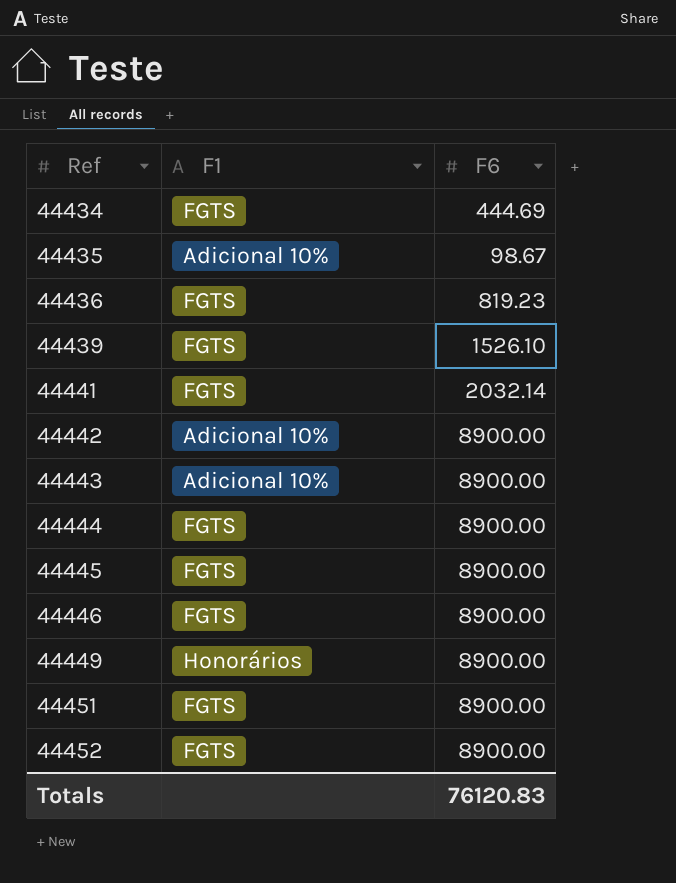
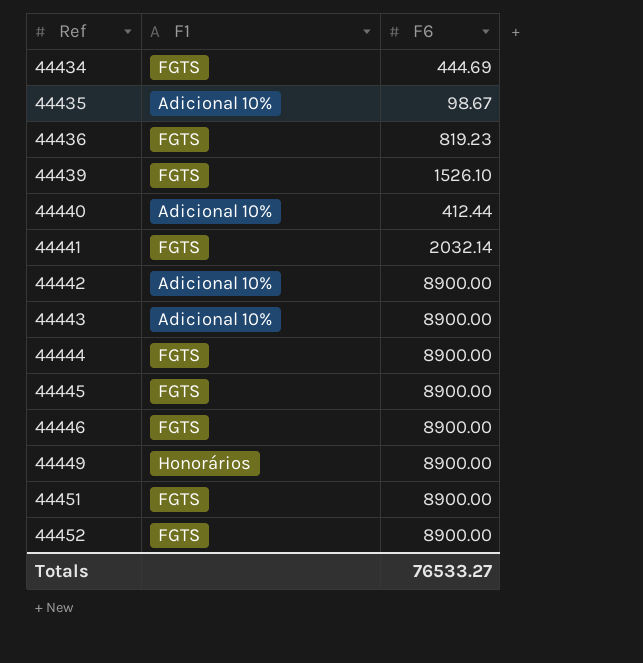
row 44440: none -> Adicional 10% | 412.44
Totals | F6: 76120.83 -> 76533.27

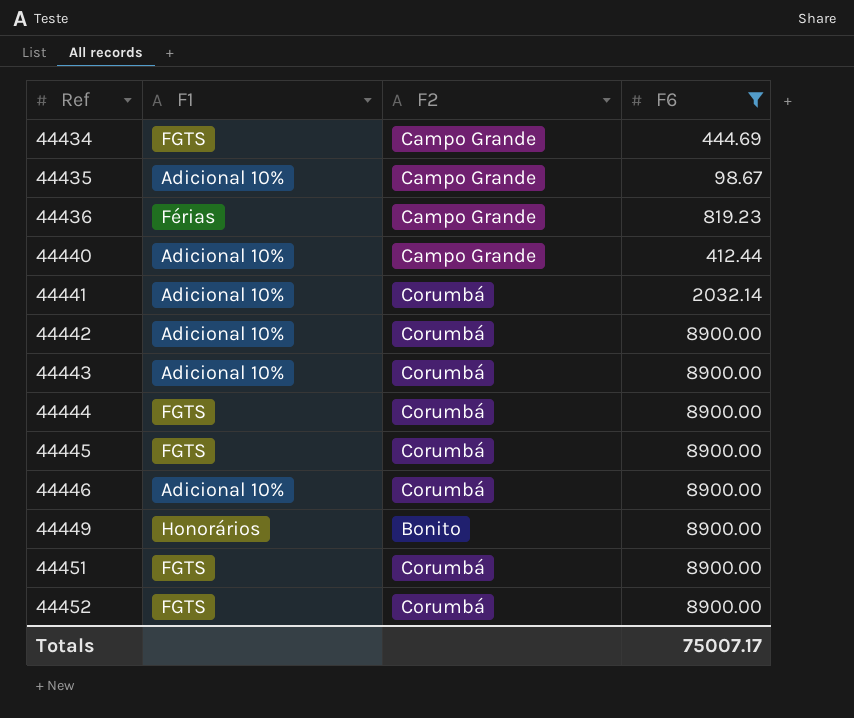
filter: none -> F6 != 1526.10
column F2 | position: none -> 3
44436 | F1: FGTS -> Férias
44441 | F1: FGTS -> Adicional 10%
44446 | F1: FGTS -> Adicional 10%
Totals | F6: 76533.27 -> 75007.17

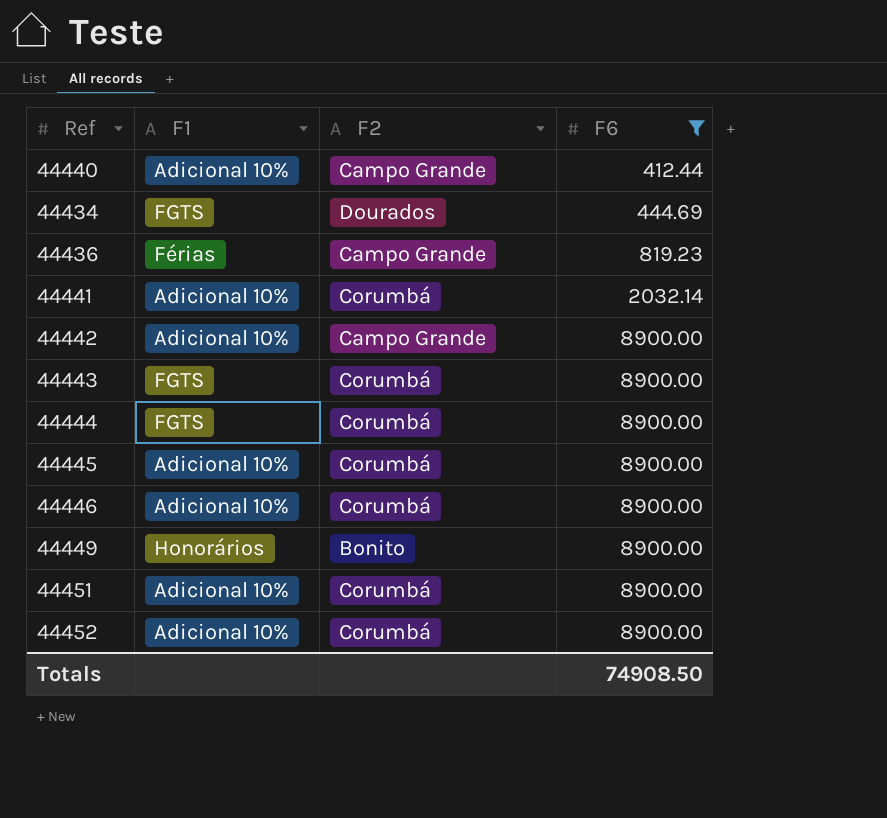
row order: Ref ascending -> F6 ascending
row 44435: Adicional 10% | Campo Grande | 98.67 -> none
44434 | F2: Campo Grande -> Dourados
44442 | F2: Corumbá -> Campo Grande
44443 | F1: Adicional 10% -> FGTS
44445 | F1: FGTS -> Adicional 10%
44451 | F1: FGTS -> Adicional 10%
44452 | F1: FGTS -> Adicional 10%
Totals | F6: 75007.17 -> 74908.50

